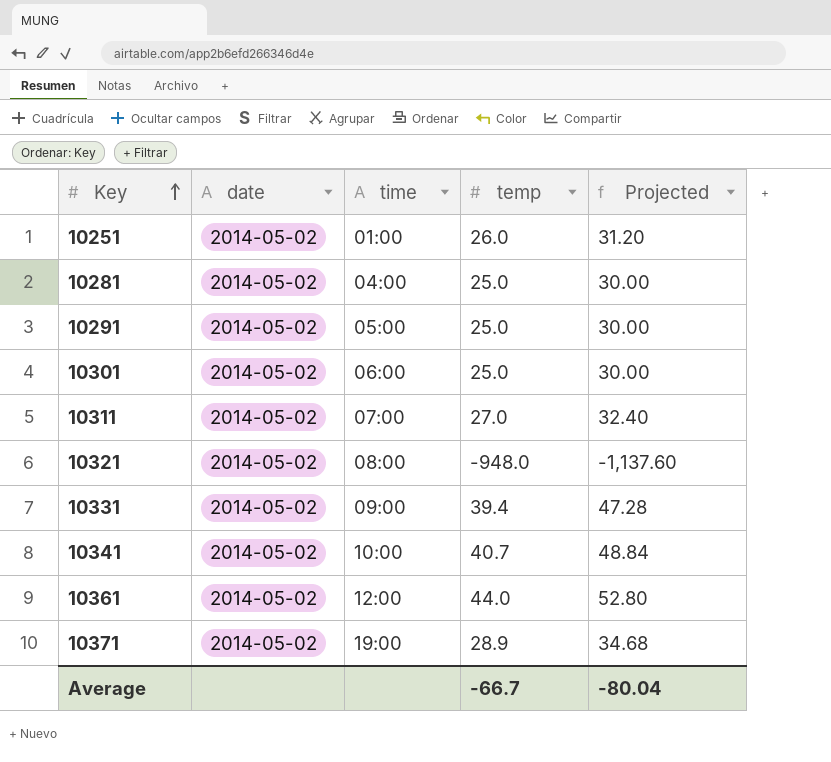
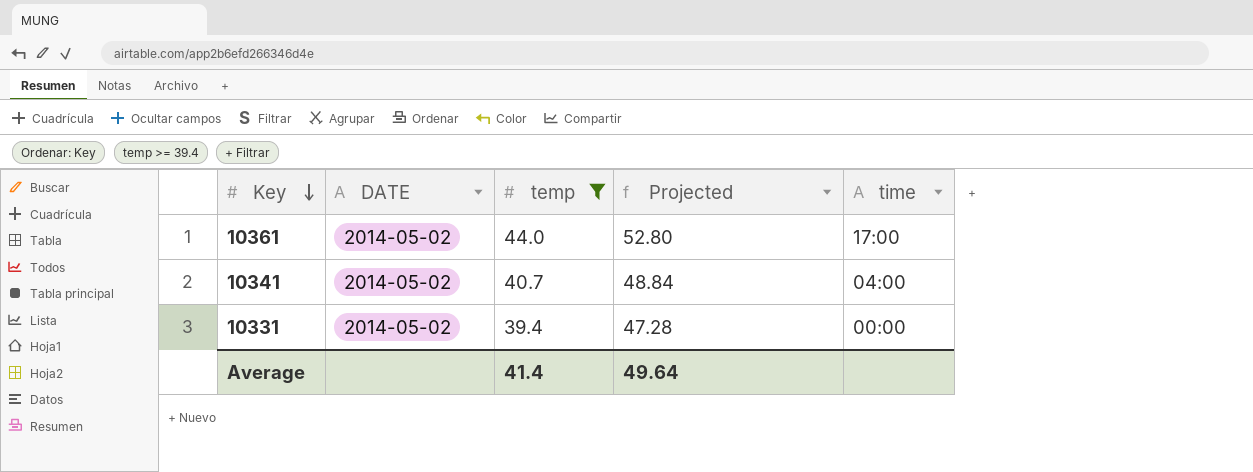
filter: none -> temp >= 39.4
row order: Key ascending -> Key descending
column name: date -> DATE
column time | position: 3 -> 5
10361 | time: 12:00 -> 17:00
10341 | time: 10:00 -> 04:00
10331 | time: 09:00 -> 00:00
Average | temp: -66.7 -> 41.4
Average | Projected: -80.04 -> 49.64

